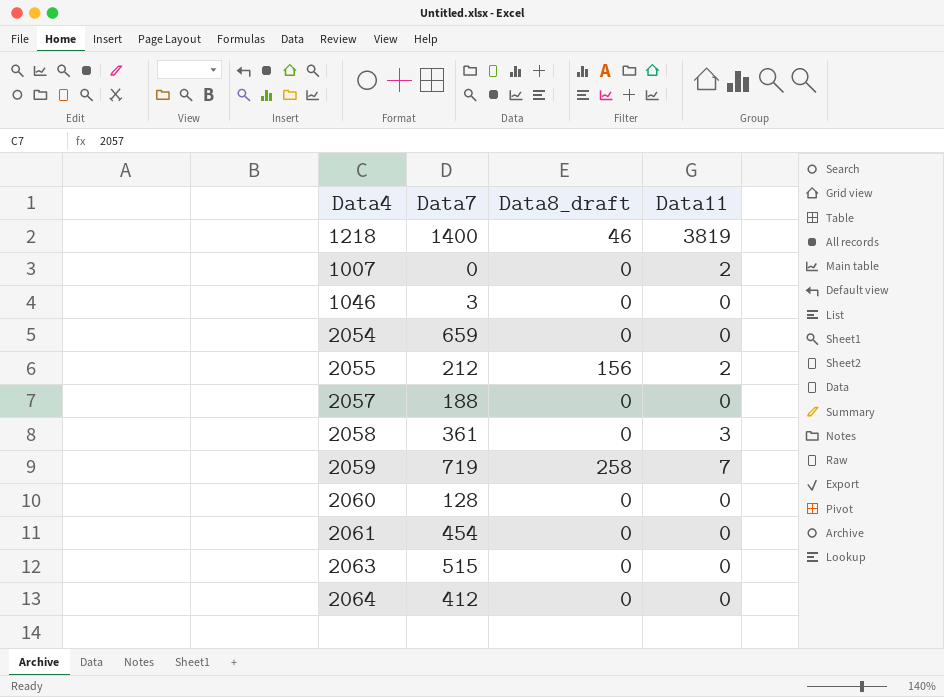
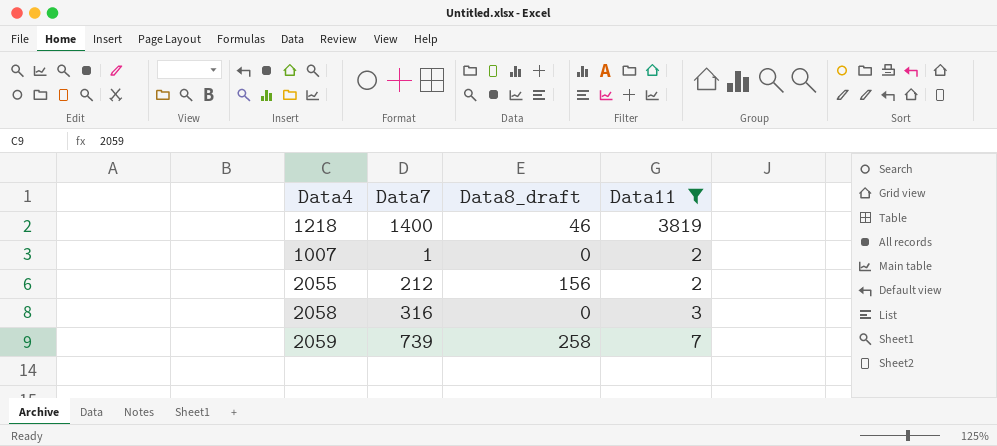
filter: none -> Data11 != 0
1007 | Data7: 0 -> 1
2058 | Data7: 361 -> 316
2059 | Data7: 719 -> 739

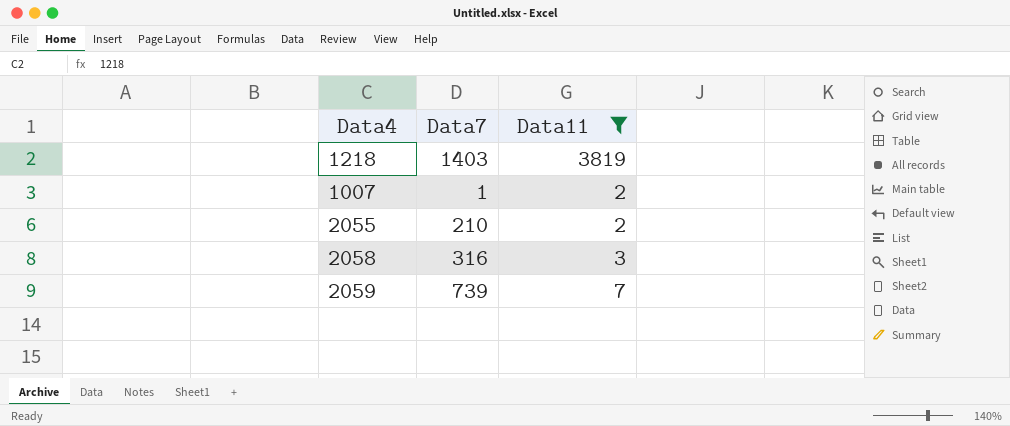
column Data8_draft | position: 3 -> none
1218 | Data7: 1400 -> 1403
2055 | Data7: 212 -> 210

